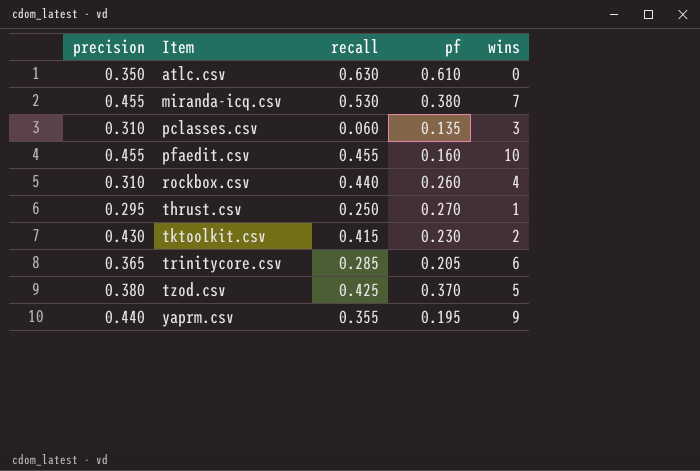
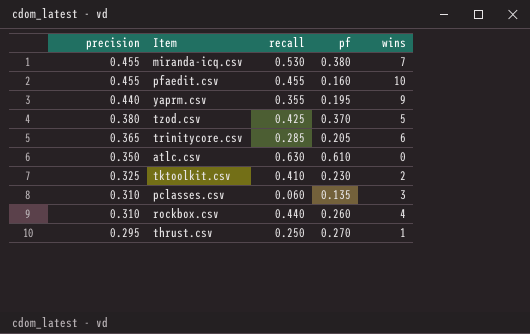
row order: Item ascending -> precision descending
tktoolkit.csv | precision: 0.430 -> 0.325
tktoolkit.csv | recall: 0.415 -> 0.410

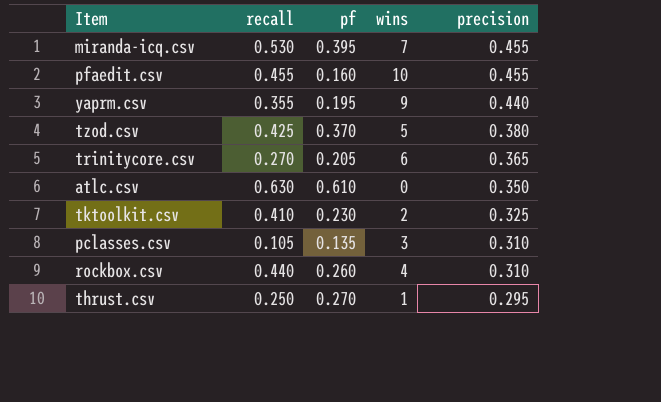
column precision | position: 1 -> 5
miranda-icq.csv | pf: 0.380 -> 0.395
trinitycore.csv | recall: 0.285 -> 0.270
pclasses.csv | recall: 0.060 -> 0.105

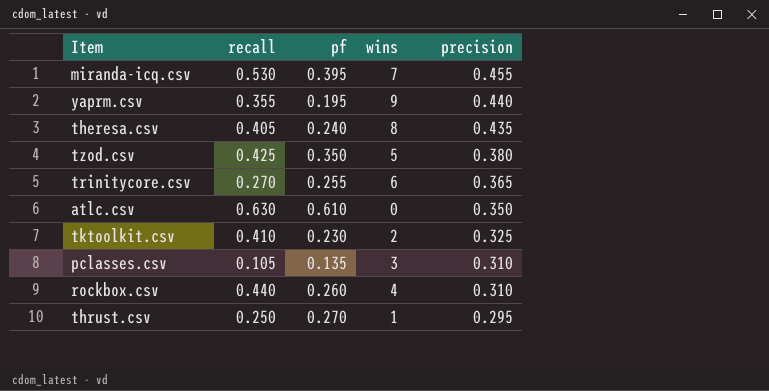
row pfaedit.csv: 0.455 | 0.160 | 10 | 0.455 -> none
row theresa.csv: none -> 0.405 | 0.240 | 8 | 0.435
tzod.csv | pf: 0.370 -> 0.350
trinitycore.csv | pf: 0.205 -> 0.255

